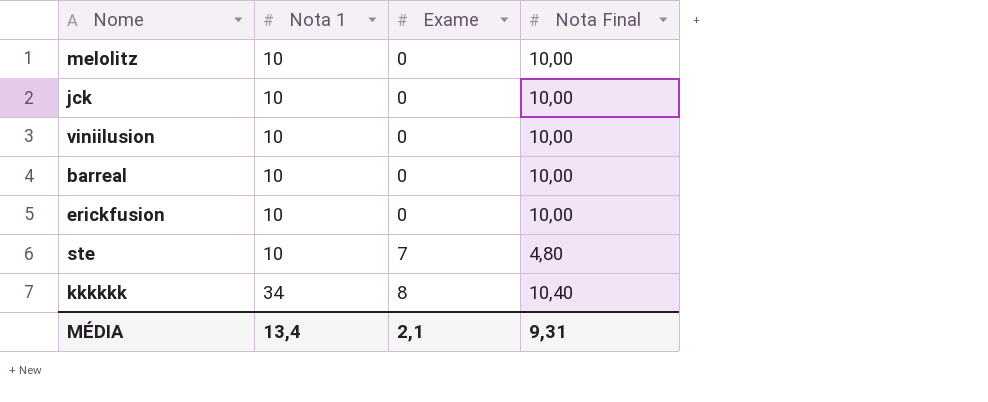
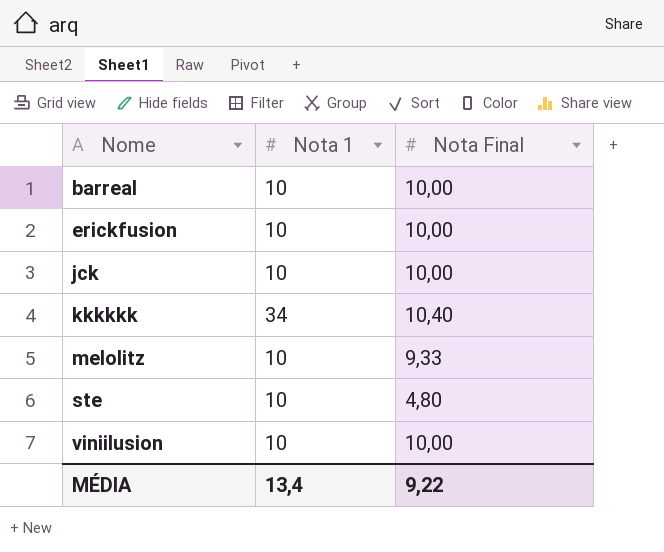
row order: Nota 1 ascending -> Nome ascending
column Exame | position: 3 -> none
melolitz | Nota Final: 10,00 -> 9,33
MÉDIA | Nota Final: 9,31 -> 9,22

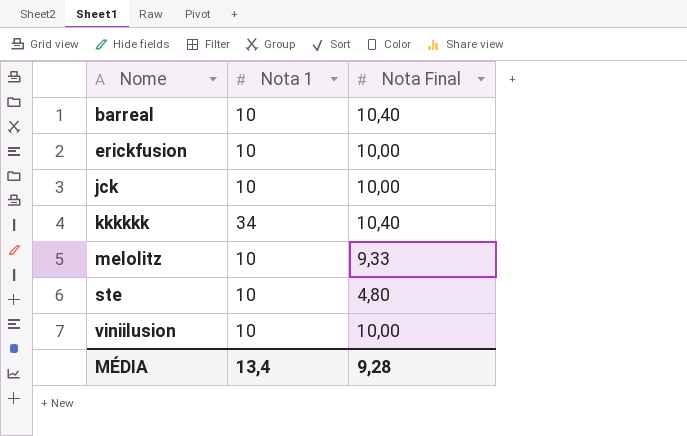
barreal | Nota Final: 10,00 -> 10,40
MÉDIA | Nota Final: 9,22 -> 9,28

